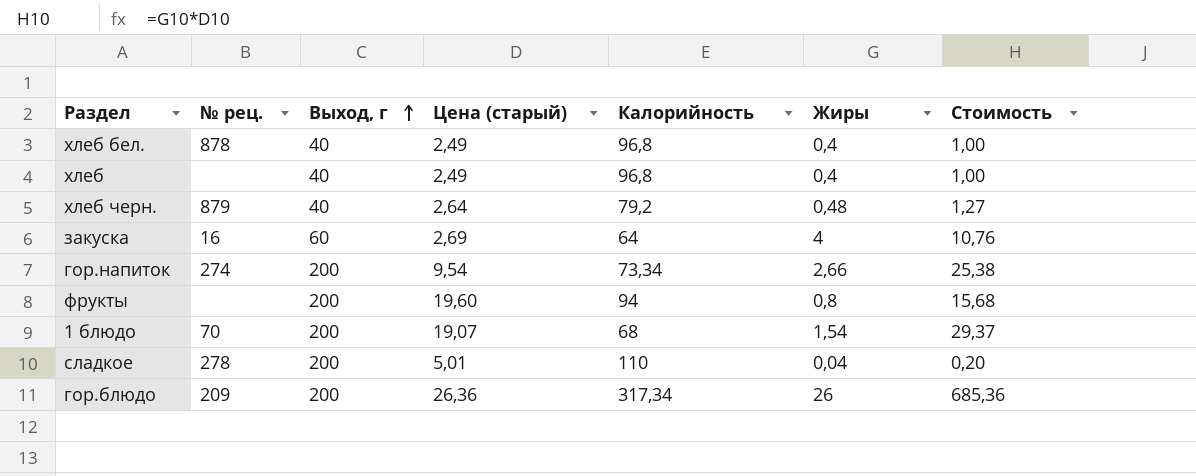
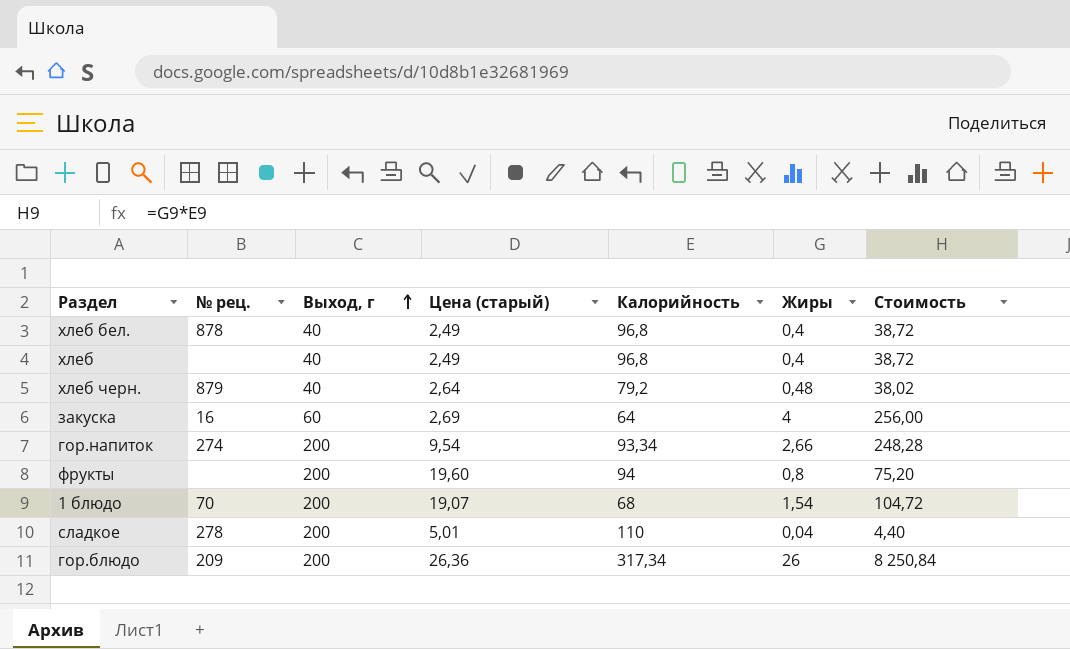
column Стоимость | formula: [Цена (старый)] * [Жиры] -> [Калорийность] * [Жиры]
гор.напиток | Калорийность: 73,34 -> 93,34

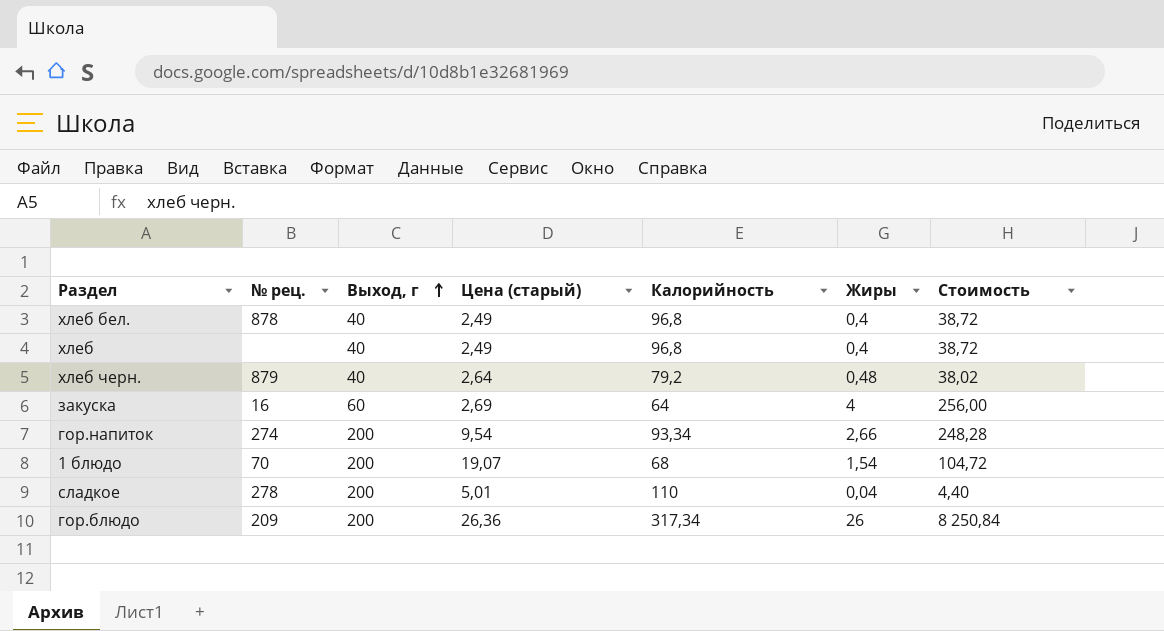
row фрукты: none | 200 | 19,60 | 94 | 0,8 | 75,20 -> none

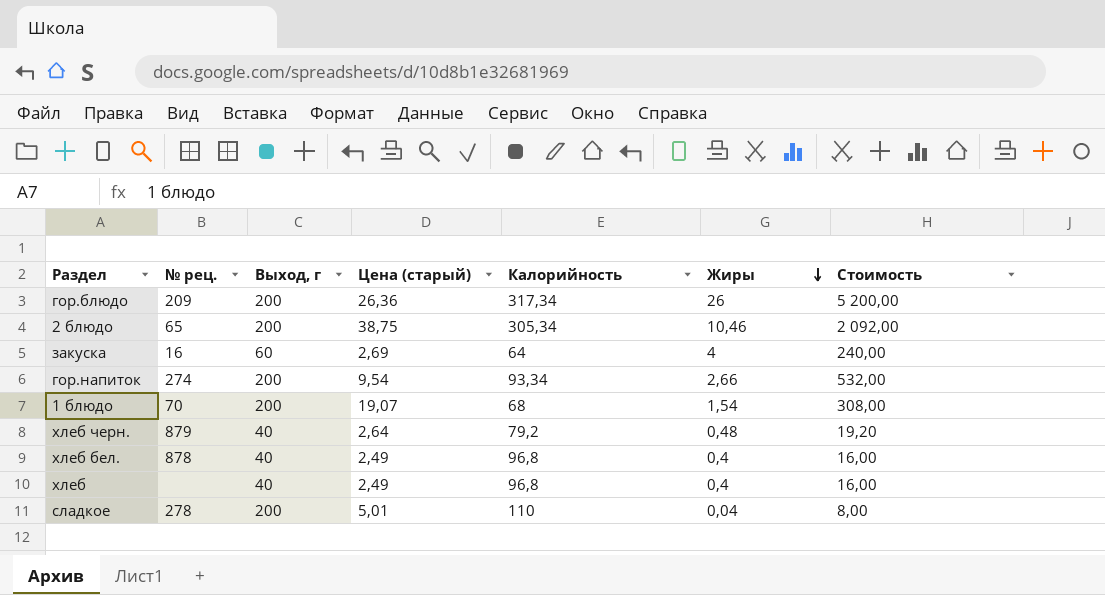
row order: Выход, г ascending -> Жиры descending
column Стоимость | formula: [Калорийность] * [Жиры] -> [Выход, г] * [Жиры]
row 2 блюдо: none -> 65 | 200 | 38,75 | 305,34 | 10,46 | 2 092,00

